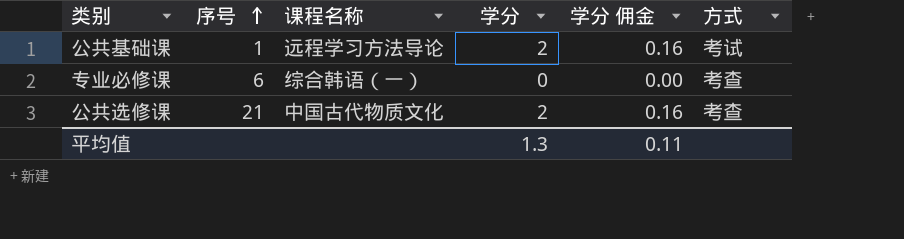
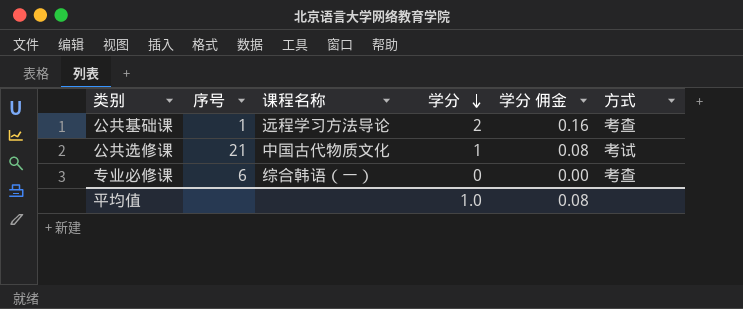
row order: 序号 ascending -> 学分 descending
公共基础课 | 方式: 考试 -> 考查
公共选修课 | 学分: 2 -> 1
公共选修课 | 学分 佣金: 0.16 -> 0.08
公共选修课 | 方式: 考查 -> 考试
平均值 | 学分: 1.3 -> 1.0
平均值 | 学分 佣金: 0.11 -> 0.08

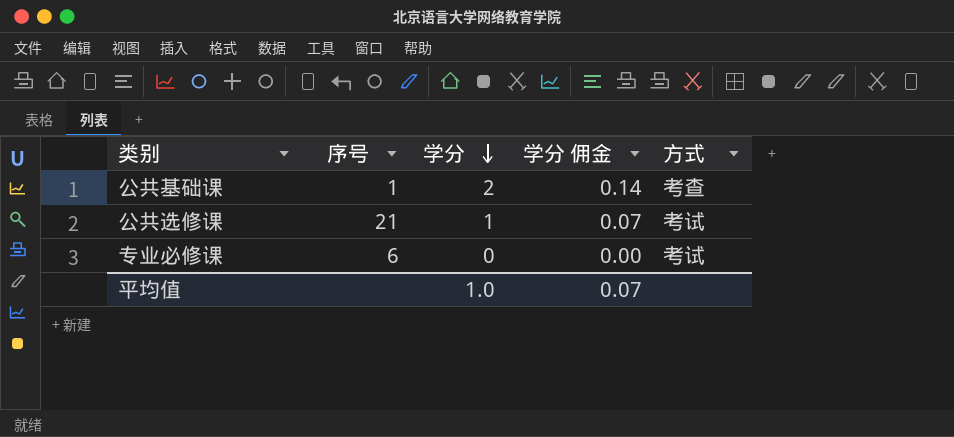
column 课程名称 | position: 3 -> none
column 学分 佣金 | formula: [学分] * 0.08 -> [学分] * 0.07
专业必修课 | 方式: 考查 -> 考试
平均值 | 学分 佣金: 0.08 -> 0.07

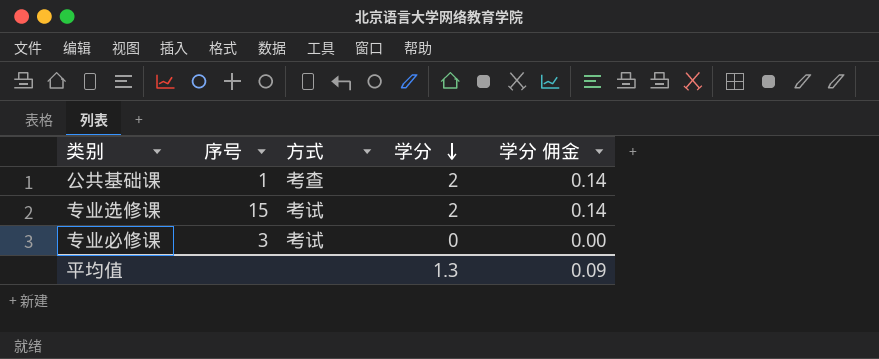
column 方式 | position: 5 -> 3
row 公共选修课: 21 | 1 | 0.07 | 考试 -> none
row 专业选修课: none -> 15 | 考试 | 2 | 0.14
专业必修课 | 序号: 6 -> 3
平均值 | 学分: 1.0 -> 1.3
平均值 | 学分 佣金: 0.07 -> 0.09

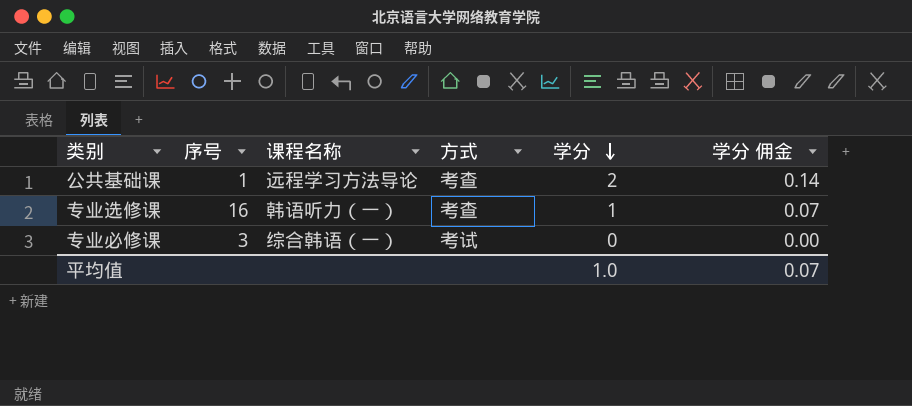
column 课程名称 | position: none -> 3
专业选修课 | 序号: 15 -> 16
专业选修课 | 方式: 考试 -> 考查
专业选修课 | 学分: 2 -> 1
专业选修课 | 学分 佣金: 0.14 -> 0.07
平均值 | 学分: 1.3 -> 1.0
平均值 | 学分 佣金: 0.09 -> 0.07

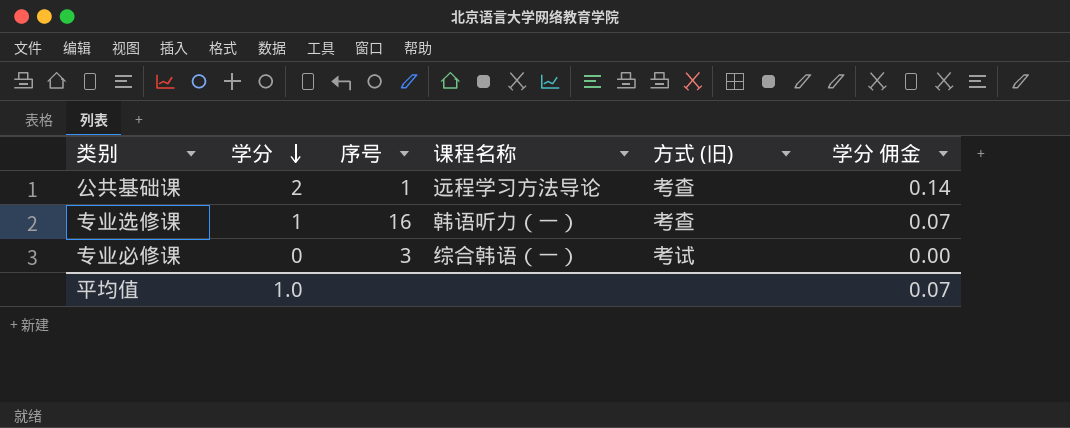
column 学分 | position: 5 -> 2
column name: 方式 -> 方式 (旧)

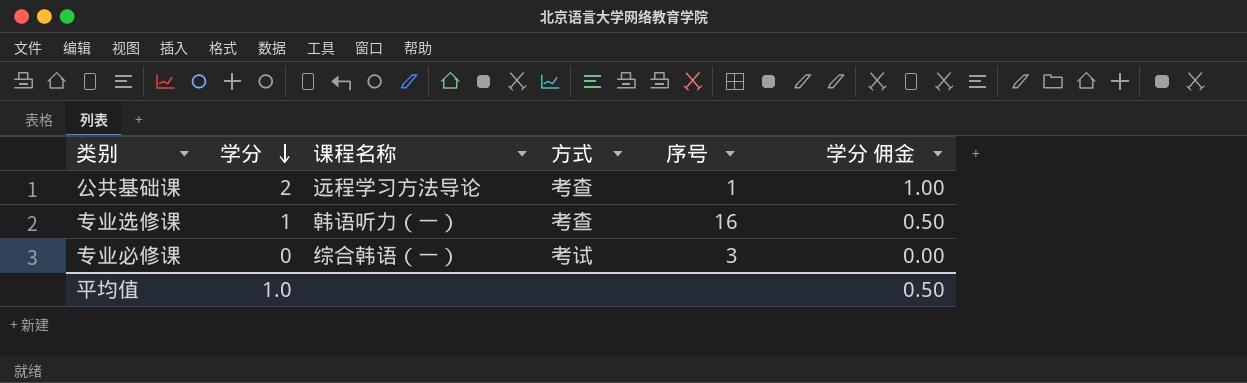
column name: 方式 (旧) -> 方式
column 序号 | position: 3 -> 5
column 学分 佣金 | formula: [学分] * 0.07 -> [学分] * 0.5
平均值 | 学分 佣金: 0.07 -> 0.50

